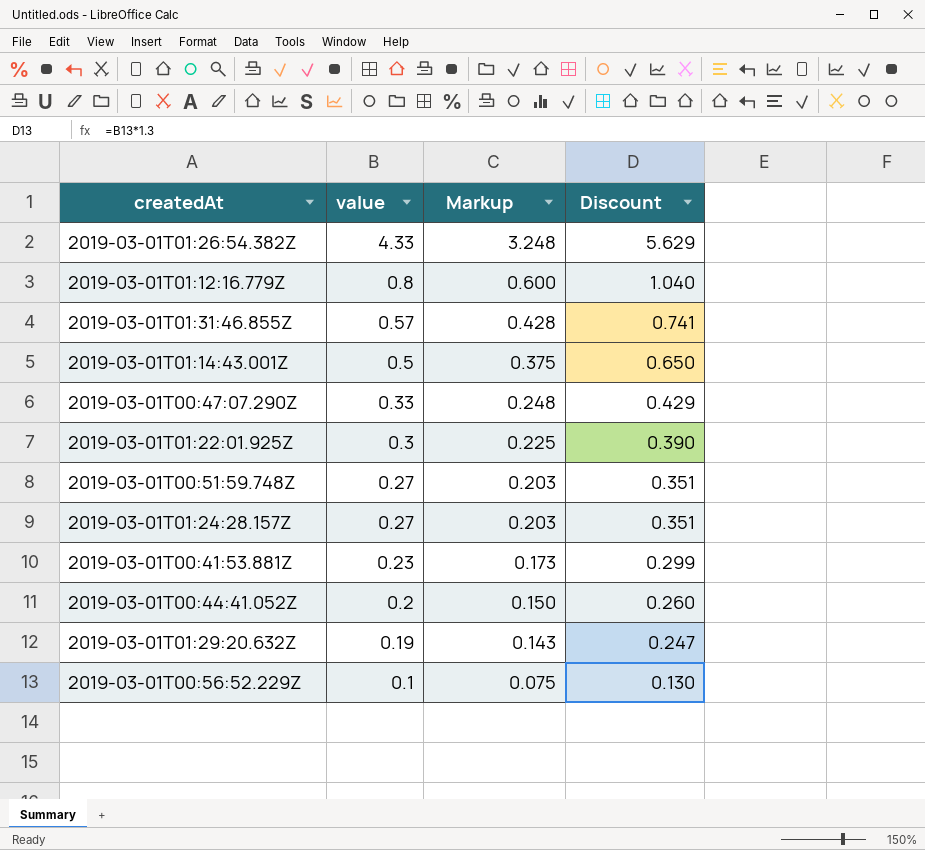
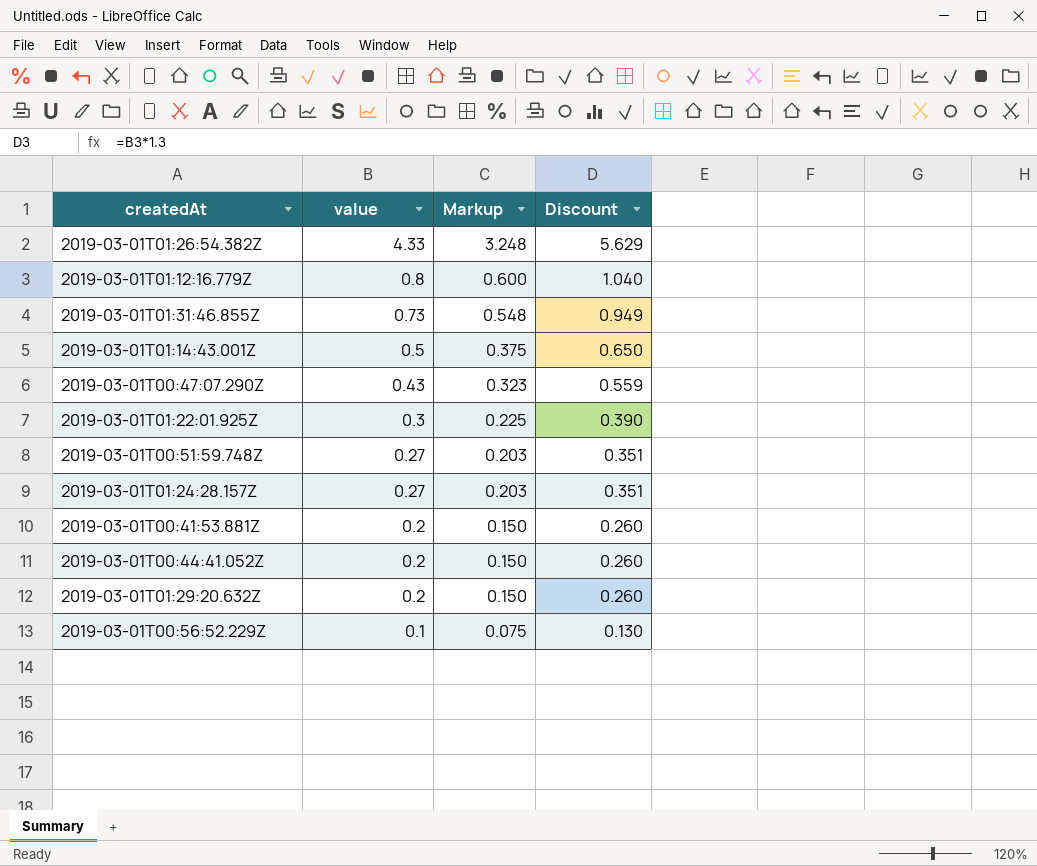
2019-03-01T01:31:46.855Z | value: 0.57 -> 0.73
2019-03-01T01:31:46.855Z | Markup: 0.428 -> 0.548
2019-03-01T01:31:46.855Z | Discount: 0.741 -> 0.949
2019-03-01T00:47:07.290Z | value: 0.33 -> 0.43
2019-03-01T00:47:07.290Z | Markup: 0.248 -> 0.323
2019-03-01T00:47:07.290Z | Discount: 0.429 -> 0.559
2019-03-01T00:41:53.881Z | value: 0.23 -> 0.2
2019-03-01T00:41:53.881Z | Markup: 0.173 -> 0.150
2019-03-01T00:41:53.881Z | Discount: 0.299 -> 0.260
2019-03-01T01:29:20.632Z | value: 0.19 -> 0.2
2019-03-01T01:29:20.632Z | Markup: 0.143 -> 0.150
2019-03-01T01:29:20.632Z | Discount: 0.247 -> 0.260

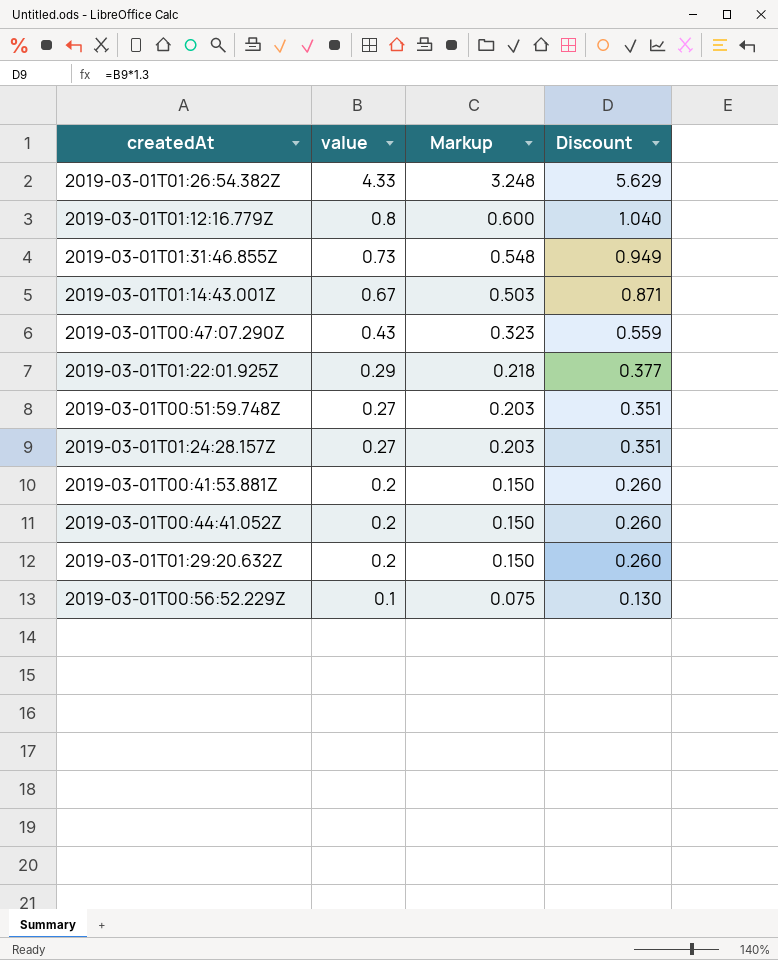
2019-03-01T01:14:43.001Z | value: 0.5 -> 0.67
2019-03-01T01:14:43.001Z | Markup: 0.375 -> 0.503
2019-03-01T01:14:43.001Z | Discount: 0.650 -> 0.871
2019-03-01T01:22:01.925Z | value: 0.3 -> 0.29
2019-03-01T01:22:01.925Z | Markup: 0.225 -> 0.218
2019-03-01T01:22:01.925Z | Discount: 0.390 -> 0.377

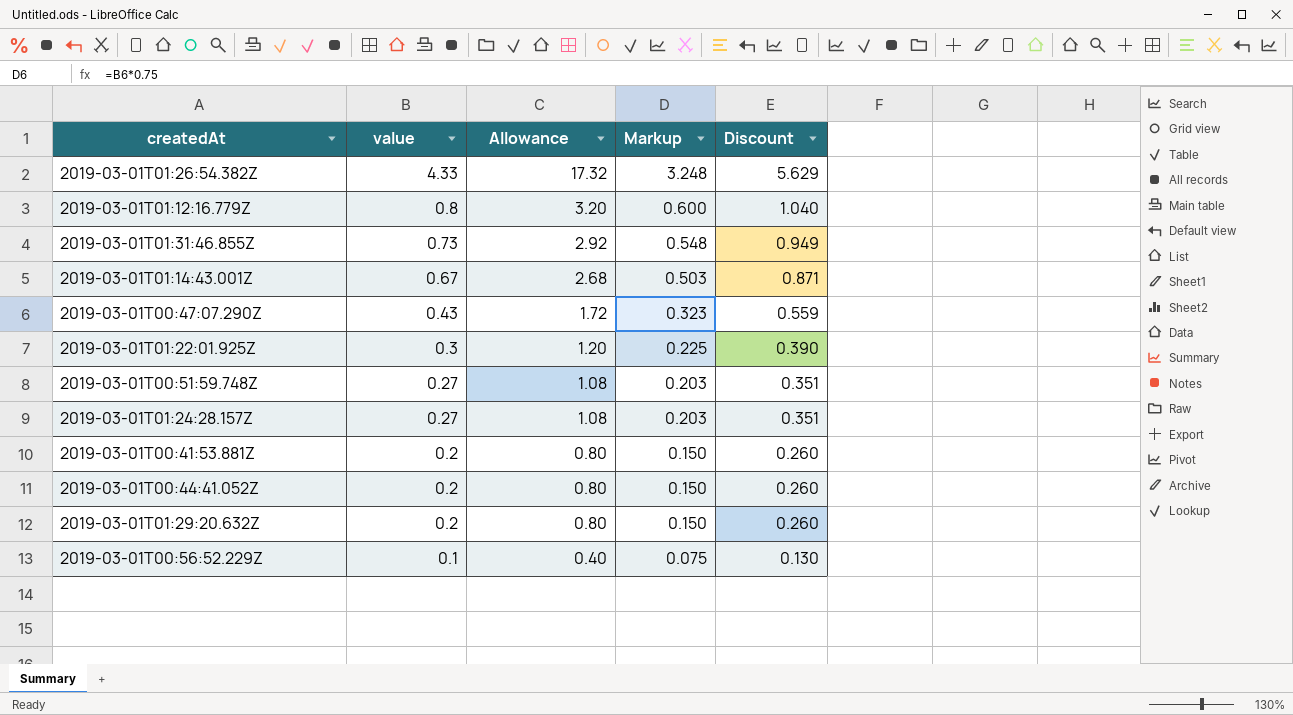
column Allowance | formula: none -> [value] * 4
2019-03-01T01:22:01.925Z | value: 0.29 -> 0.3
2019-03-01T01:22:01.925Z | Markup: 0.218 -> 0.225
2019-03-01T01:22:01.925Z | Discount: 0.377 -> 0.390

